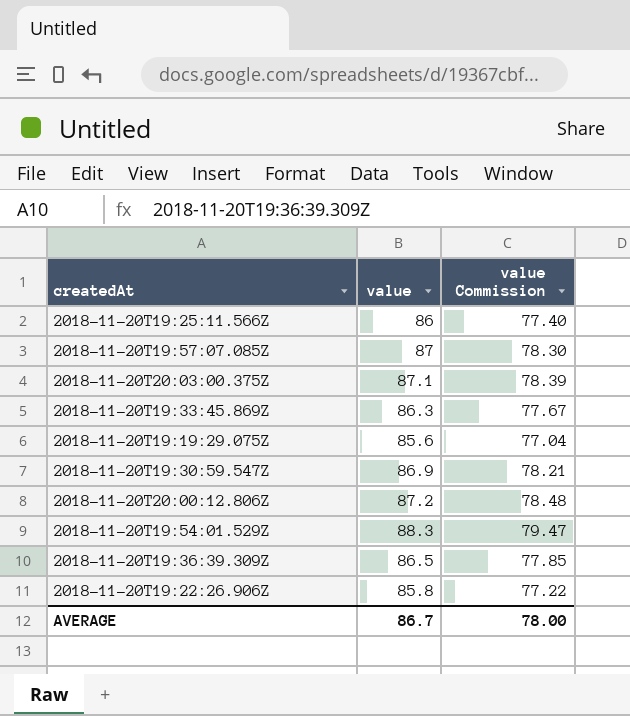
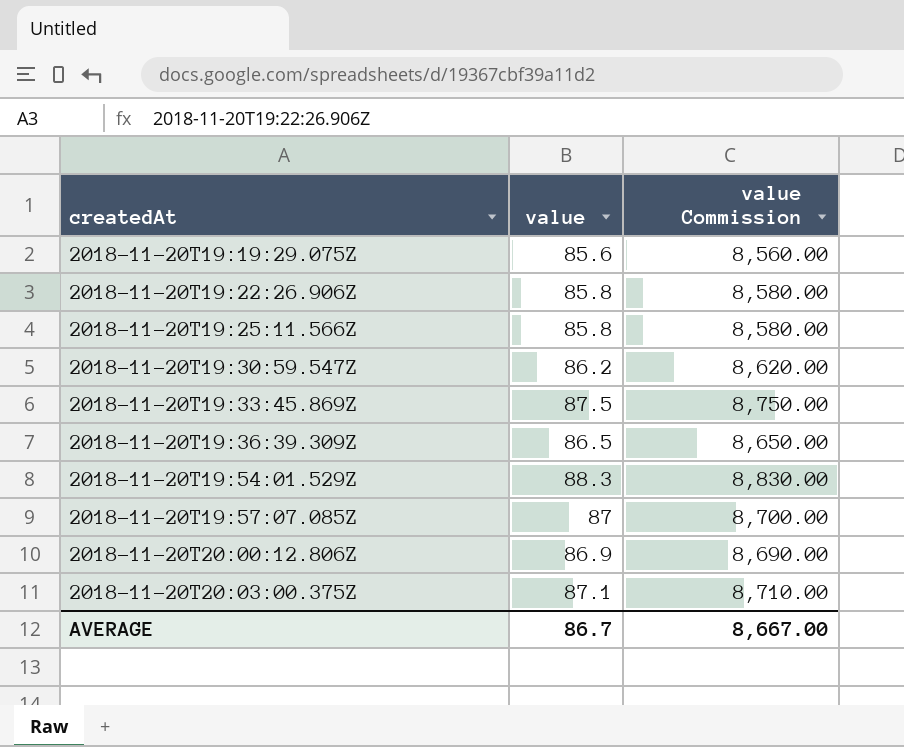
row order: none -> createdAt ascending
column value Commission | formula: [value] * 0.9 -> [value] * 100
2018-11-20T19:25:11.566Z | value: 86 -> 85.8
2018-11-20T19:30:59.547Z | value: 86.9 -> 86.2
2018-11-20T19:33:45.869Z | value: 86.3 -> 87.5
2018-11-20T20:00:12.806Z | value: 87.2 -> 86.9
AVERAGE | value Commission: 78.00 -> 8,667.00

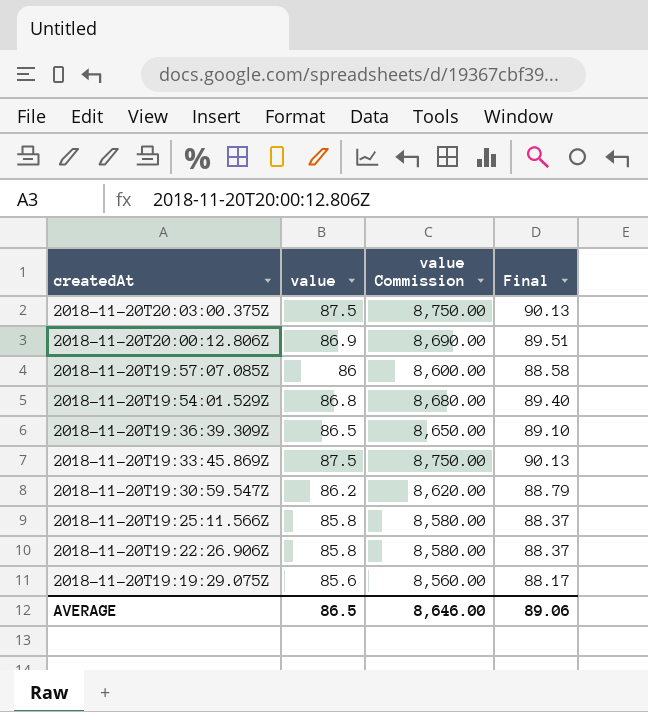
row order: createdAt ascending -> createdAt descending
column Final | formula: none -> [value] * 1.03
2018-11-20T20:03:00.375Z | value: 87.1 -> 87.5
2018-11-20T20:03:00.375Z | value Commission: 8,710.00 -> 8,750.00
2018-11-20T19:57:07.085Z | value: 87 -> 86
2018-11-20T19:57:07.085Z | value Commission: 8,700.00 -> 8,600.00
2018-11-20T19:54:01.529Z | value: 88.3 -> 86.8
2018-11-20T19:54:01.529Z | value Commission: 8,830.00 -> 8,680.00
AVERAGE | value: 86.7 -> 86.5
AVERAGE | value Commission: 8,667.00 -> 8,646.00

